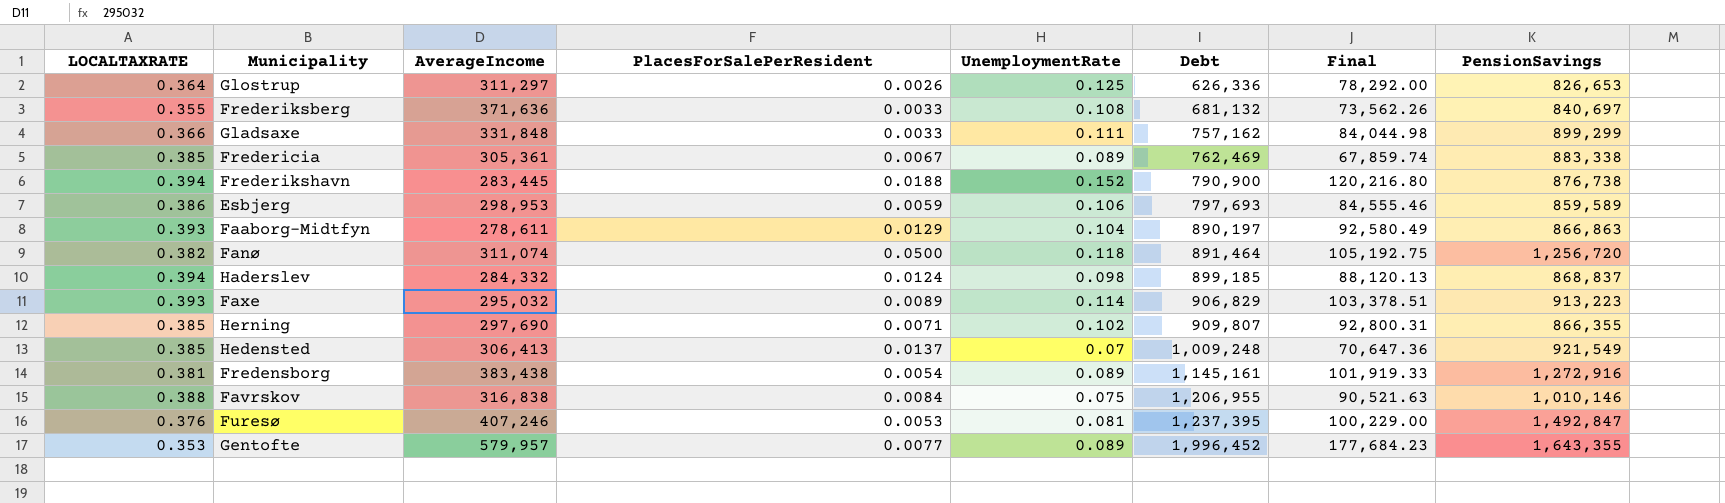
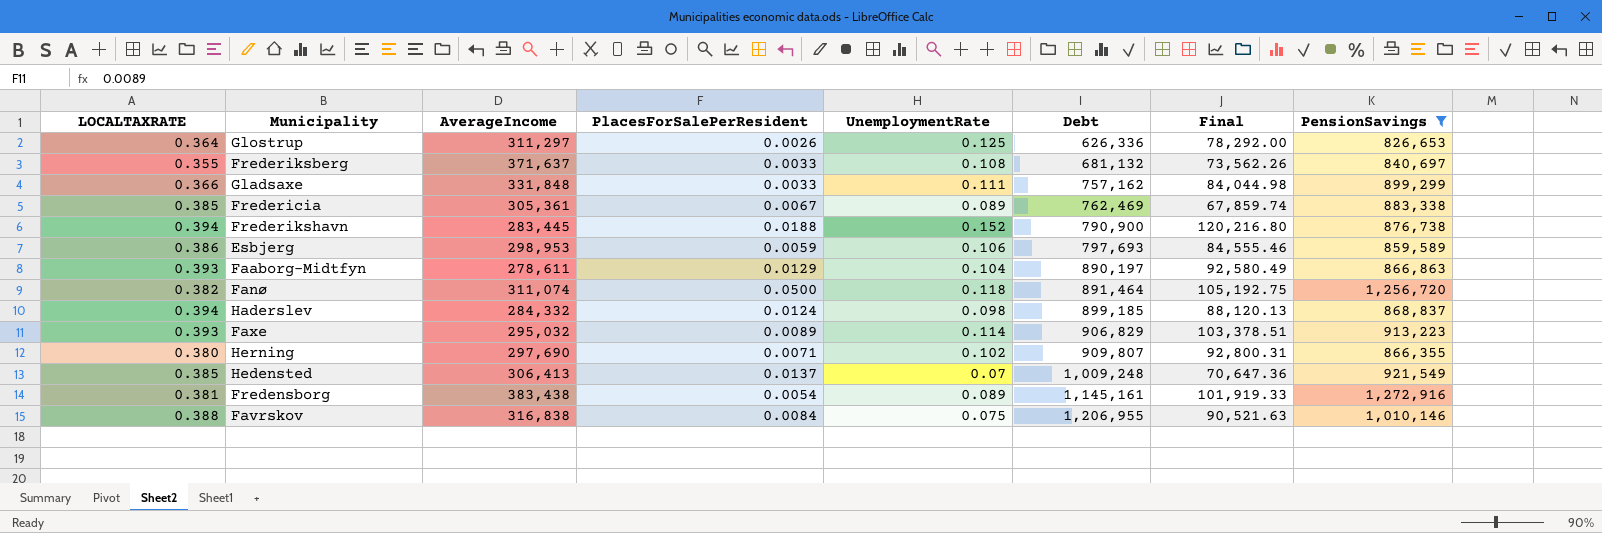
filter: none -> PensionSavings <= 1,272,916
Frederiksberg | AverageIncome: 371,636 -> 371,637
Herning | LOCALTAXRATE: 0.385 -> 0.380

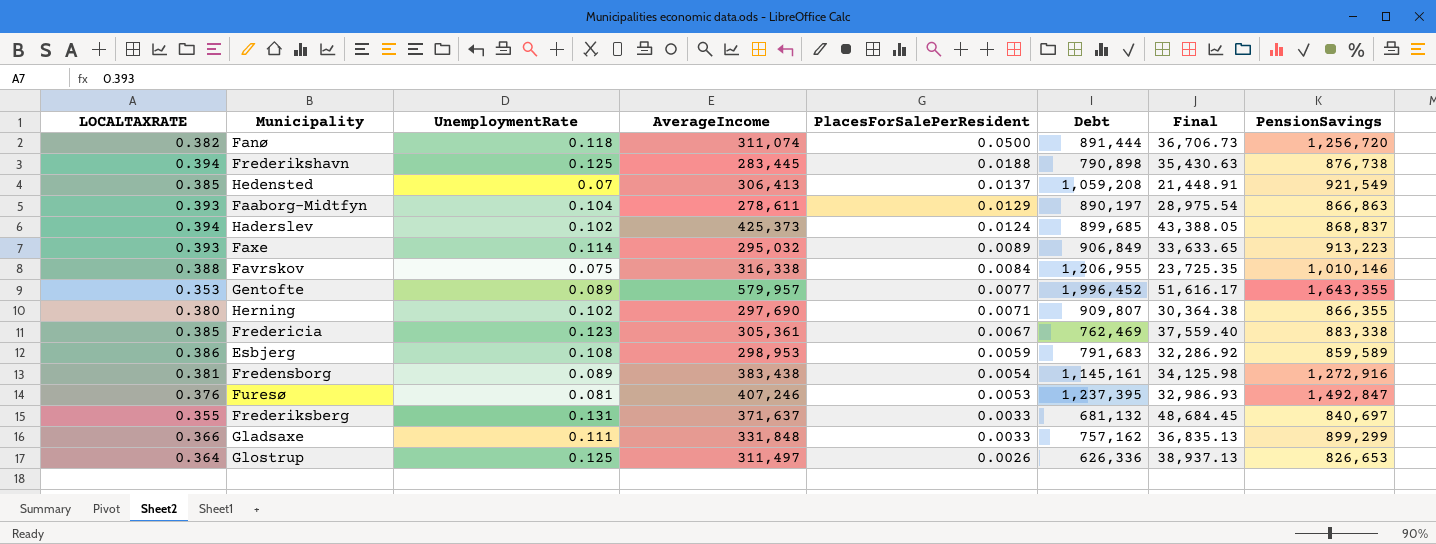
filter: PensionSavings <= 1,272,916 -> none
row order: Debt ascending -> PlacesForSalePerResident descending
column UnemploymentRate | position: 5 -> 3
column Final | formula: [UnemploymentRate] * [Debt] -> [UnemploymentRate] * [AverageIncome]
Fanø | Debt: 891,464 -> 891,444
Frederikshavn | UnemploymentRate: 0.152 -> 0.125
Frederikshavn | Debt: 790,900 -> 790,898
Hedensted | Debt: 1,009,248 -> 1,059,208
Haderslev | UnemploymentRate: 0.098 -> 0.102
Haderslev | AverageIncome: 284,332 -> 425,373
Haderslev | Debt: 899,185 -> 899,685
Faxe | Debt: 906,829 -> 906,849
Favrskov | AverageIncome: 316,838 -> 316,338
Fredericia | UnemploymentRate: 0.089 -> 0.123
Esbjerg | UnemploymentRate: 0.106 -> 0.108
Esbjerg | Debt: 797,693 -> 791,683
Frederiksberg | UnemploymentRate: 0.108 -> 0.131
Glostrup | AverageIncome: 311,297 -> 311,497

